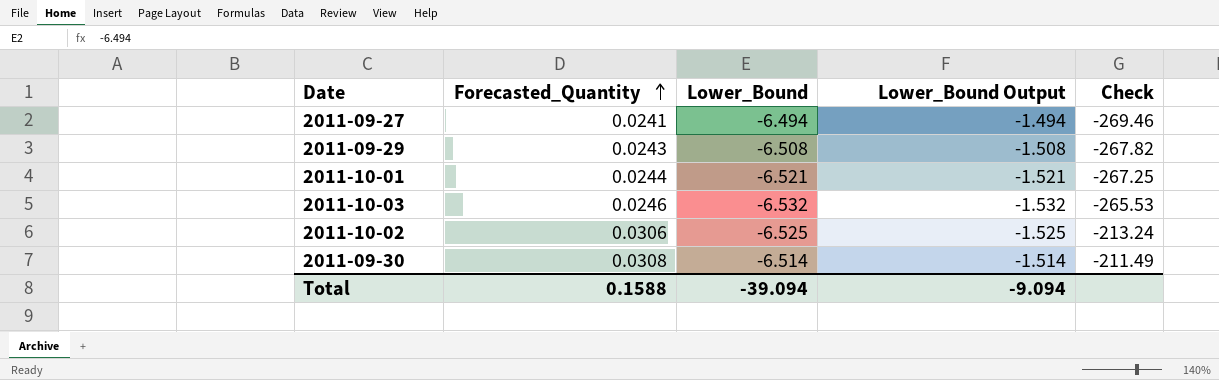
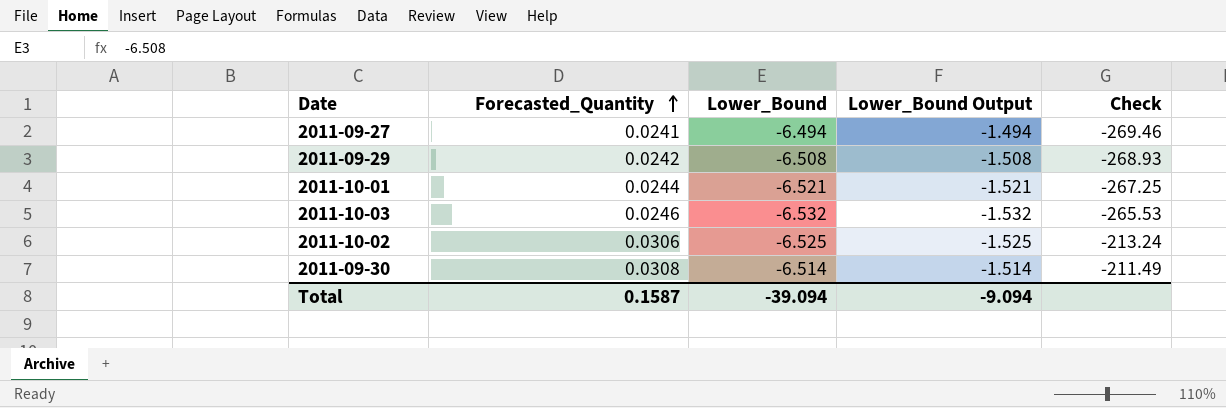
2011-09-29 | Forecasted_Quantity: 0.0243 -> 0.0242
2011-09-29 | Check: -267.82 -> -268.93
Total | Forecasted_Quantity: 0.1588 -> 0.1587

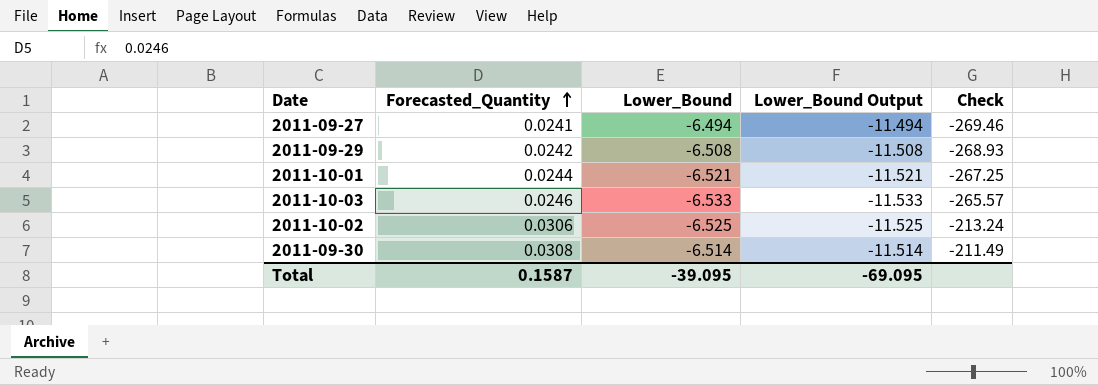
column Lower_Bound Output | formula: [Lower_Bound] + 5 -> [Lower_Bound] - 5
2011-10-03 | Lower_Bound: -6.532 -> -6.533
2011-10-03 | Check: -265.53 -> -265.57
Total | Lower_Bound: -39.094 -> -39.095
Total | Lower_Bound Output: -9.094 -> -69.095

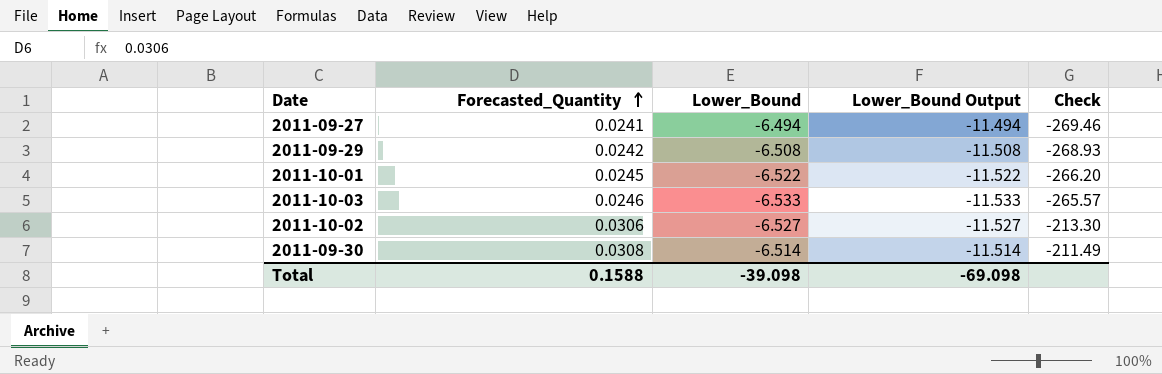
2011-10-01 | Forecasted_Quantity: 0.0244 -> 0.0245
2011-10-01 | Lower_Bound: -6.521 -> -6.522
2011-10-01 | Lower_Bound Output: -11.521 -> -11.522
2011-10-01 | Check: -267.25 -> -266.20
2011-10-02 | Lower_Bound: -6.525 -> -6.527
2011-10-02 | Lower_Bound Output: -11.525 -> -11.527
2011-10-02 | Check: -213.24 -> -213.30
Total | Forecasted_Quantity: 0.1587 -> 0.1588
Total | Lower_Bound: -39.095 -> -39.098
Total | Lower_Bound Output: -69.095 -> -69.098

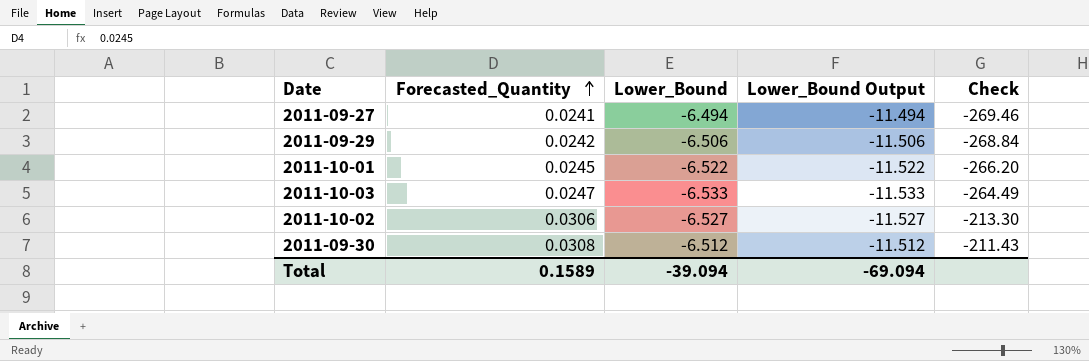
2011-09-29 | Lower_Bound: -6.508 -> -6.506
2011-09-29 | Lower_Bound Output: -11.508 -> -11.506
2011-09-29 | Check: -268.93 -> -268.84
2011-10-03 | Forecasted_Quantity: 0.0246 -> 0.0247
2011-10-03 | Check: -265.57 -> -264.49
2011-09-30 | Lower_Bound: -6.514 -> -6.512
2011-09-30 | Lower_Bound Output: -11.514 -> -11.512
2011-09-30 | Check: -211.49 -> -211.43
Total | Forecasted_Quantity: 0.1588 -> 0.1589
Total | Lower_Bound: -39.098 -> -39.094
Total | Lower_Bound Output: -69.098 -> -69.094

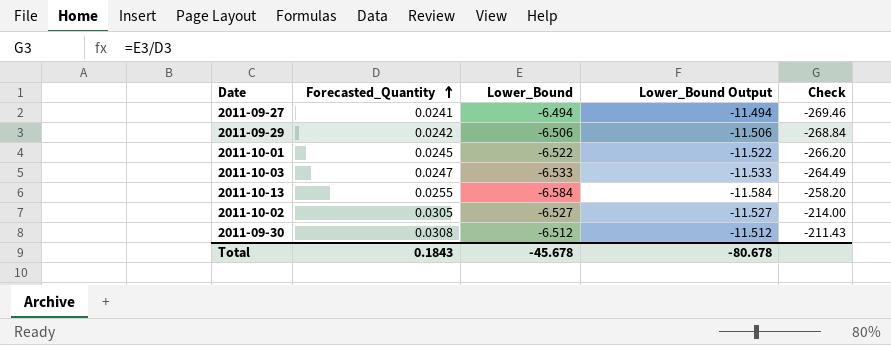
row 2011-10-13: none -> 0.0255 | -6.584 | -11.584 | -258.20
2011-10-02 | Forecasted_Quantity: 0.0306 -> 0.0305
2011-10-02 | Check: -213.30 -> -214.00
Total | Forecasted_Quantity: 0.1589 -> 0.1843
Total | Lower_Bound: -39.094 -> -45.678
Total | Lower_Bound Output: -69.094 -> -80.678

